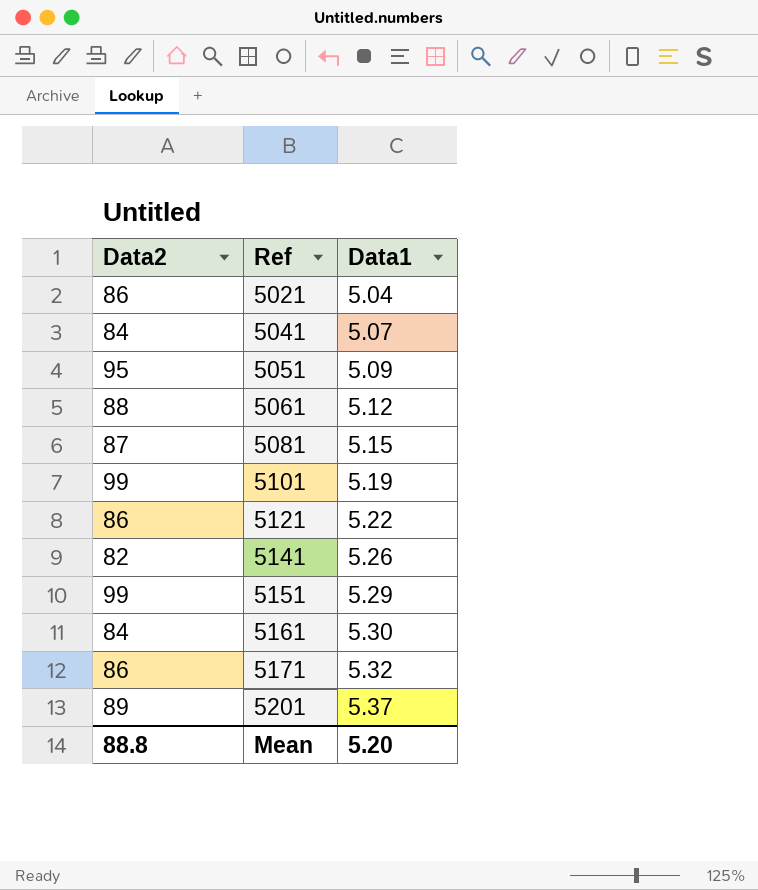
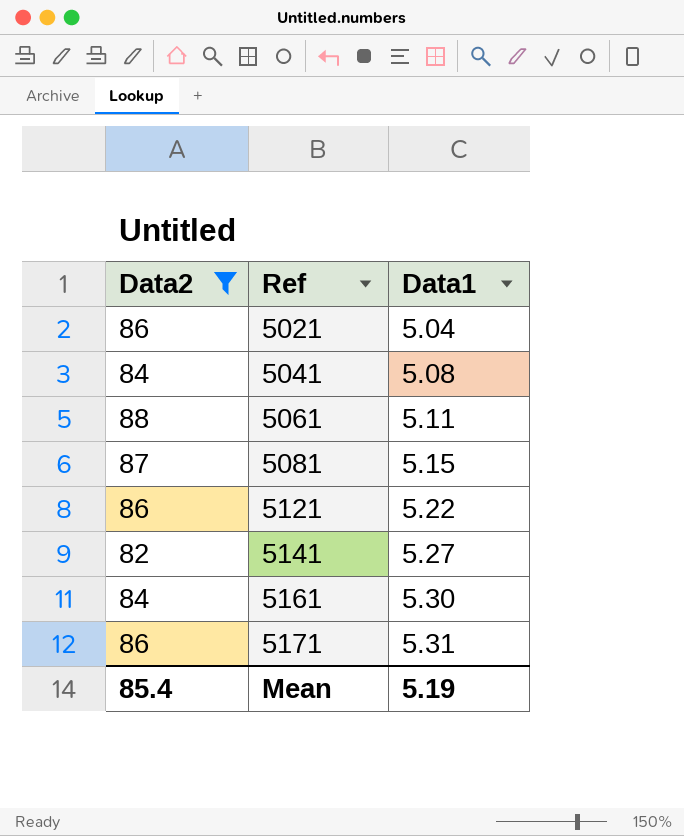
filter: none -> Data2 <= 88
5041 | Data1: 5.07 -> 5.08
5061 | Data1: 5.12 -> 5.11
5141 | Data1: 5.26 -> 5.27
5171 | Data1: 5.32 -> 5.31
Mean | Data2: 88.8 -> 85.4
Mean | Data1: 5.20 -> 5.19

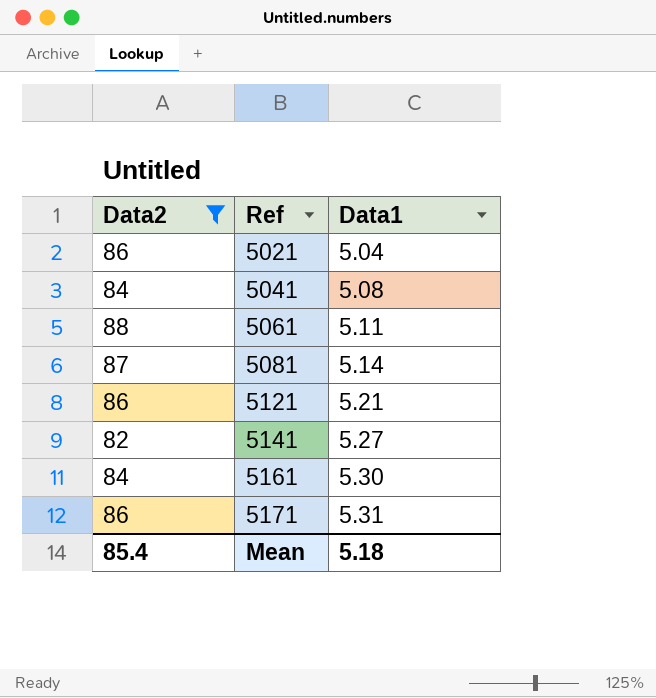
5081 | Data1: 5.15 -> 5.14
5121 | Data1: 5.22 -> 5.21
Mean | Data1: 5.19 -> 5.18

